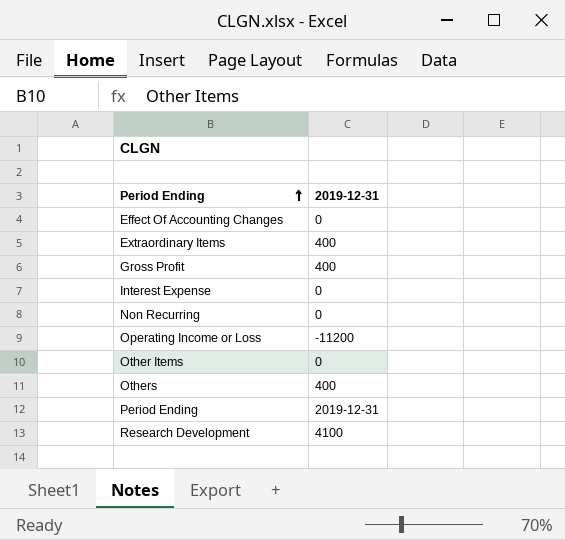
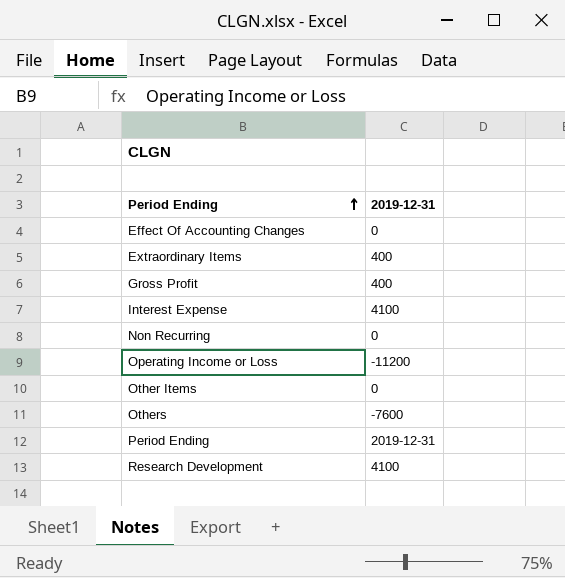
Interest Expense | 2019-12-31: 0 -> 4100
Others | 2019-12-31: 400 -> -7600

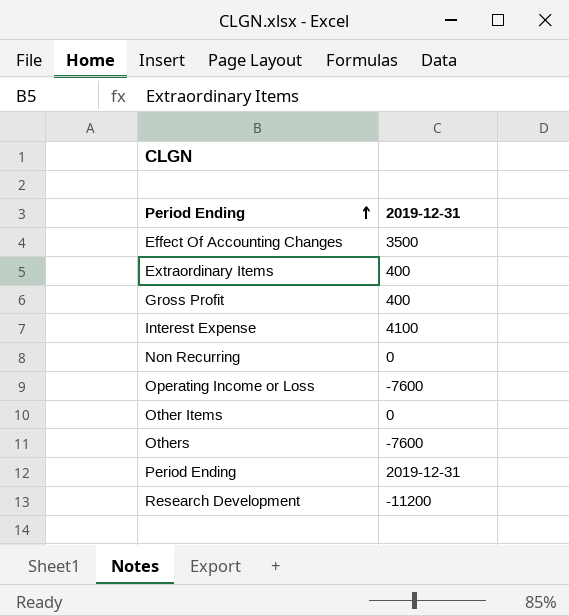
Effect Of Accounting Changes | 2019-12-31: 0 -> 3500
Operating Income or Loss | 2019-12-31: -11200 -> -7600
Research Development | 2019-12-31: 4100 -> -11200

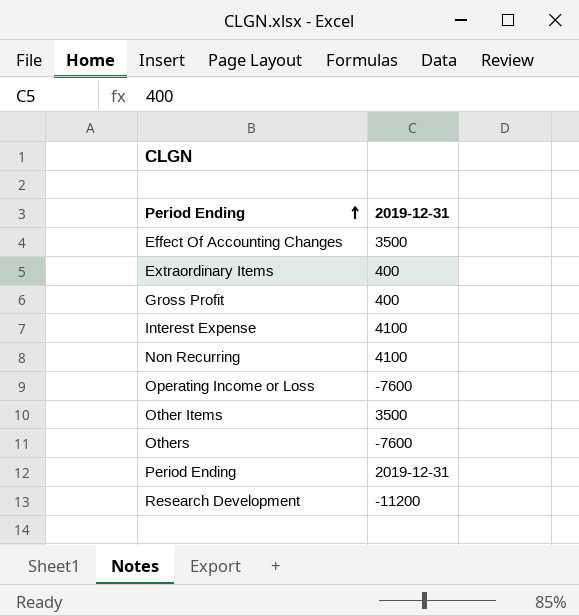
Non Recurring | 2019-12-31: 0 -> 4100
Other Items | 2019-12-31: 0 -> 3500

